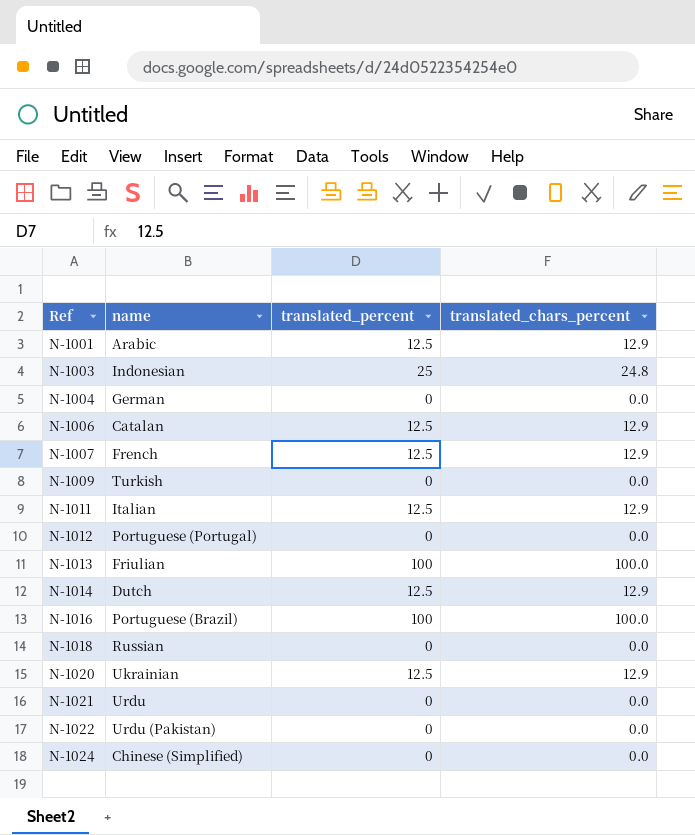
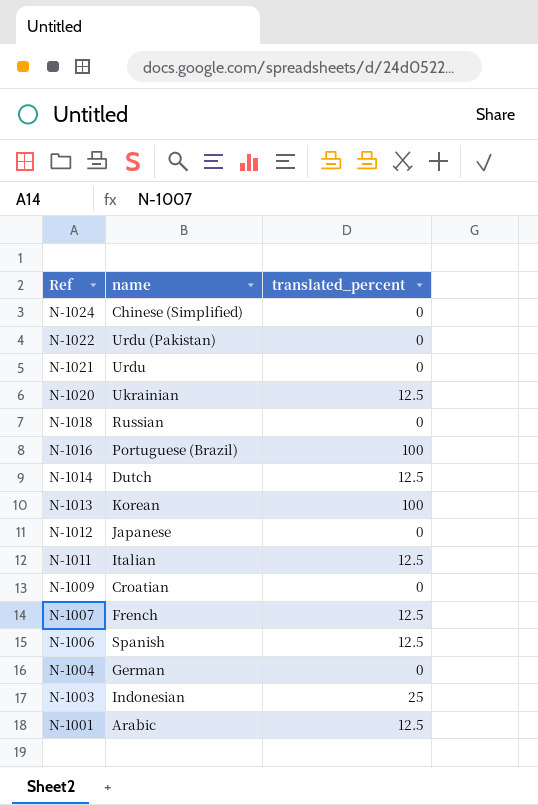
row order: Ref ascending -> Ref descending
column translated_chars_percent | position: 4 -> none
N-1013 | name: Friulian -> Korean
N-1012 | name: Portuguese (Portugal) -> Japanese
N-1009 | name: Turkish -> Croatian
N-1006 | name: Catalan -> Spanish

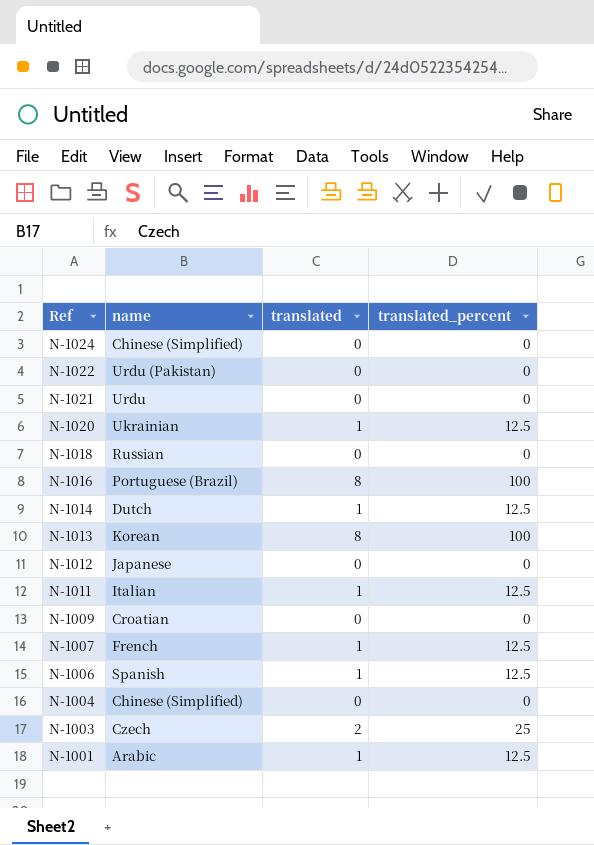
column translated | position: none -> 3
N-1004 | name: German -> Chinese (Simplified)
N-1003 | name: Indonesian -> Czech

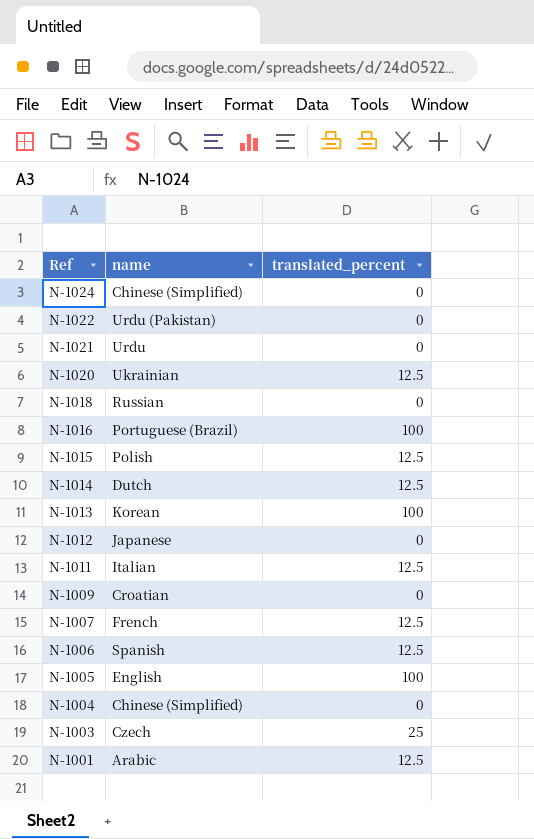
column translated | position: 3 -> none
row N-1015: none -> Polish | 12.5
row N-1005: none -> English | 100

